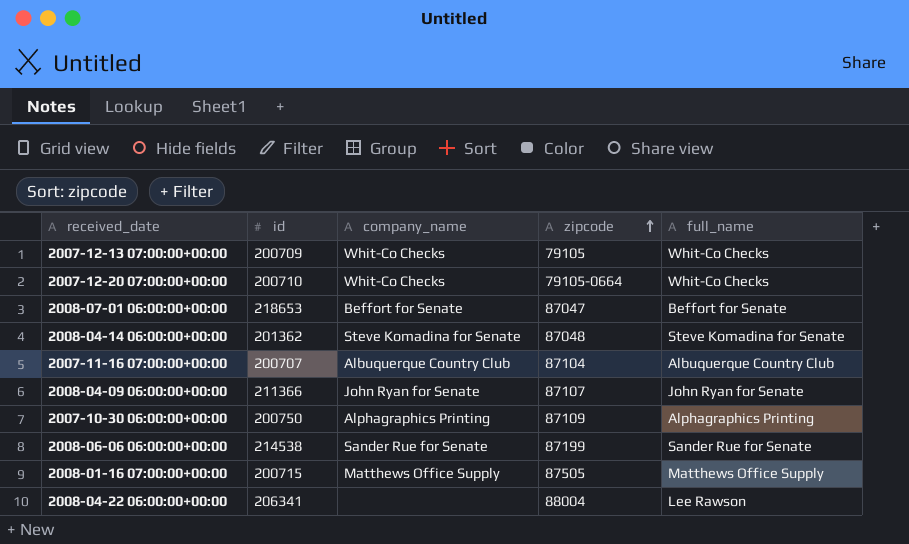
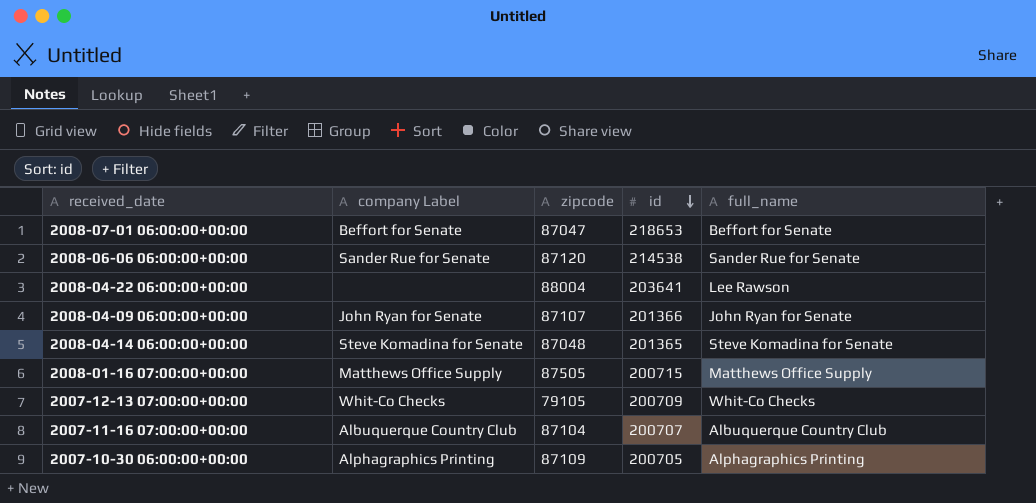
row order: zipcode ascending -> id descending
column name: company_name -> company Label
column id | position: 2 -> 4
row 2007-12-20 07:00:00+00:00: 200710 | Whit-Co Checks | 79105-0664 | Whit-Co Checks -> none
2008-06-06 06:00:00+00:00 | zipcode: 87199 -> 87120
2008-04-22 06:00:00+00:00 | id: 206341 -> 203641
2008-04-09 06:00:00+00:00 | id: 211366 -> 201366
2008-04-14 06:00:00+00:00 | id: 201362 -> 201365
2007-10-30 06:00:00+00:00 | id: 200750 -> 200705

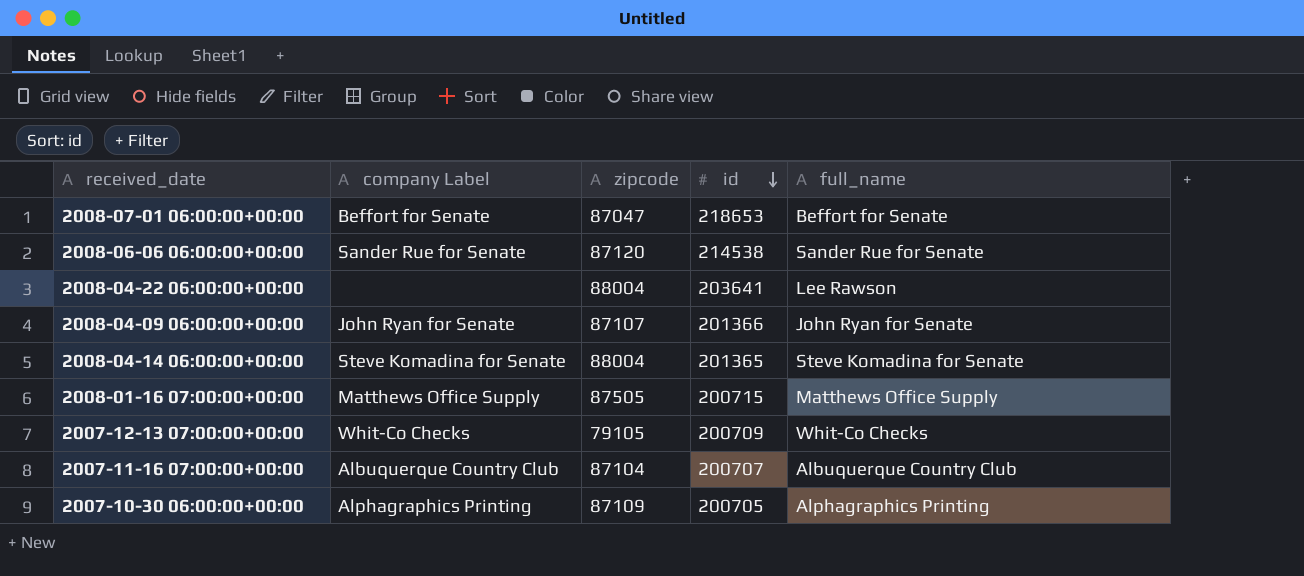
2008-04-14 06:00:00+00:00 | zipcode: 87048 -> 88004

